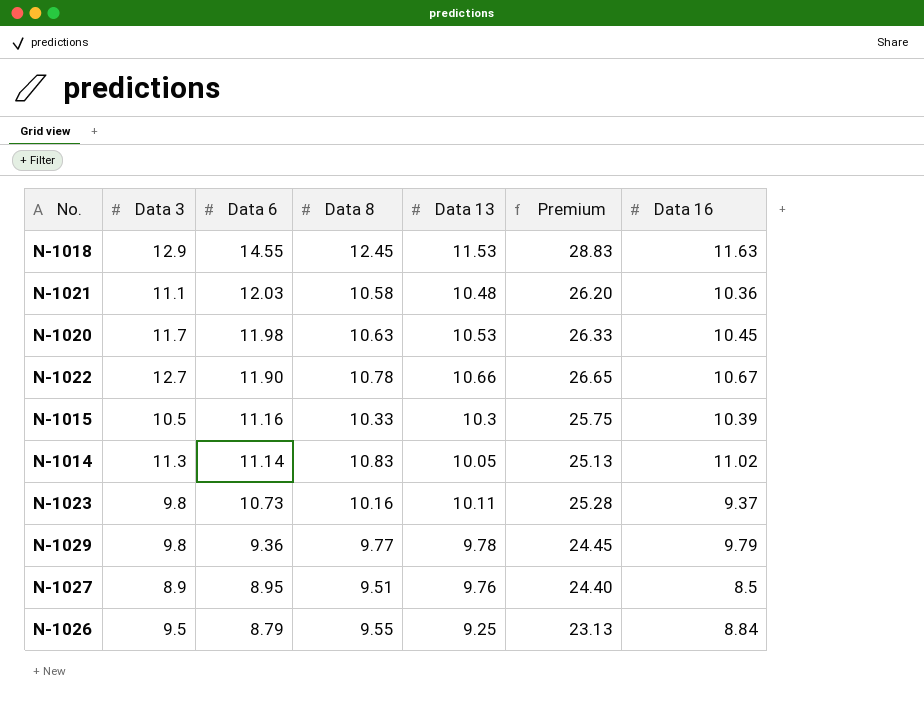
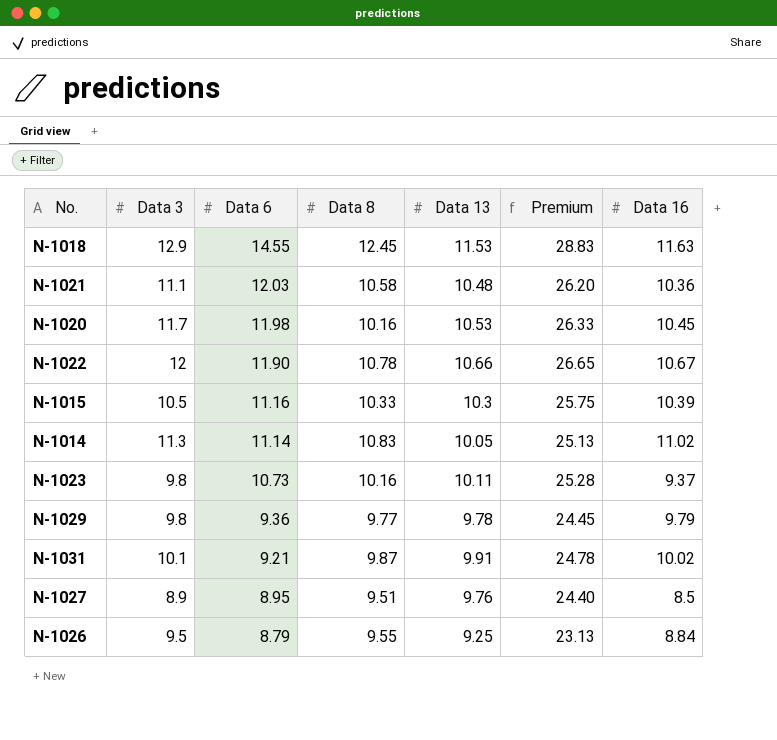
N-1020 | Data 8: 10.63 -> 10.16
N-1022 | Data 3: 12.7 -> 12
row N-1031: none -> 10.1 | 9.21 | 9.87 | 9.91 | 24.78 | 10.02

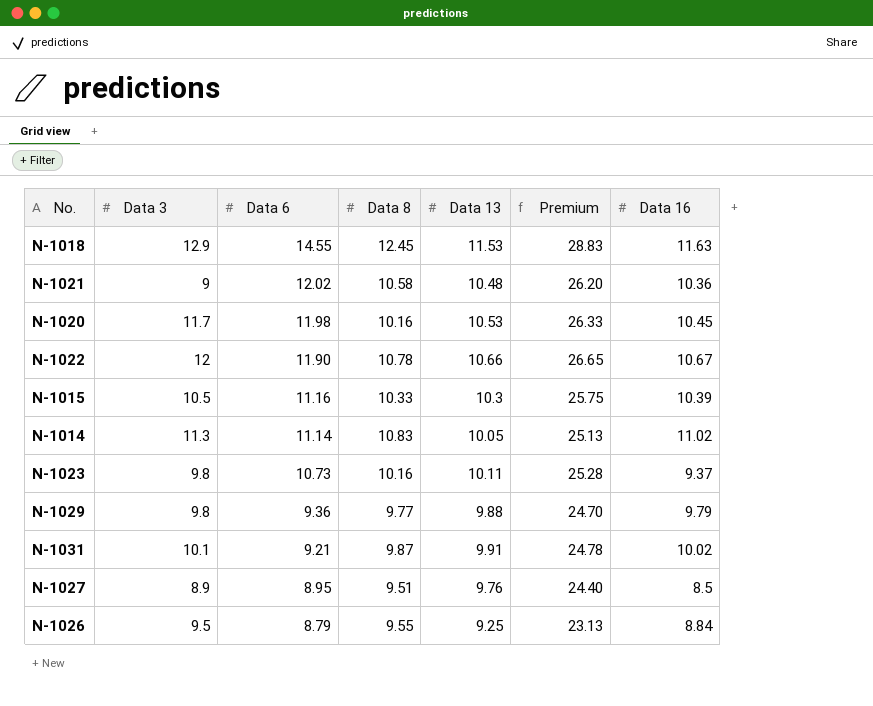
N-1021 | Data 3: 11.1 -> 9
N-1021 | Data 6: 12.03 -> 12.02
N-1029 | Data 13: 9.78 -> 9.88
N-1029 | Premium: 24.45 -> 24.70

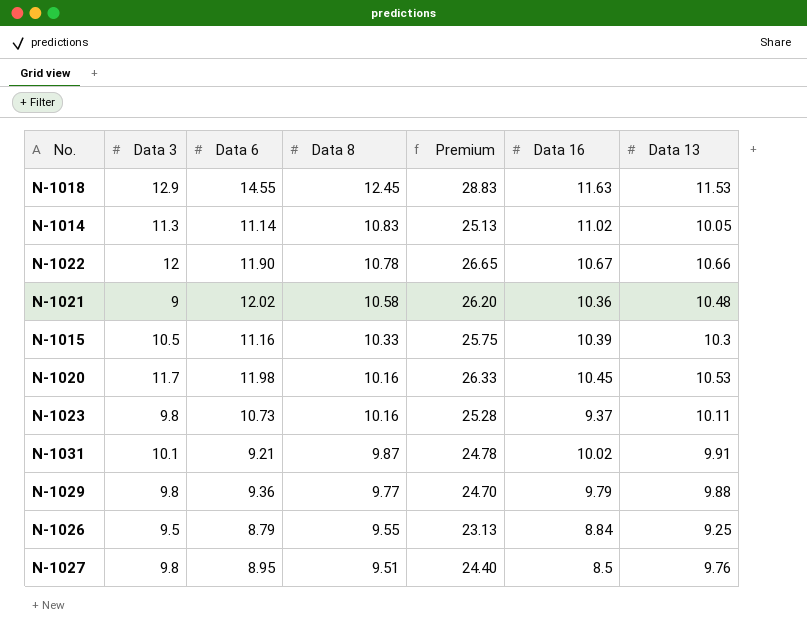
row order: Data 6 descending -> Data 8 descending
column Data 13 | position: 5 -> 7
N-1027 | Data 3: 8.9 -> 9.8

